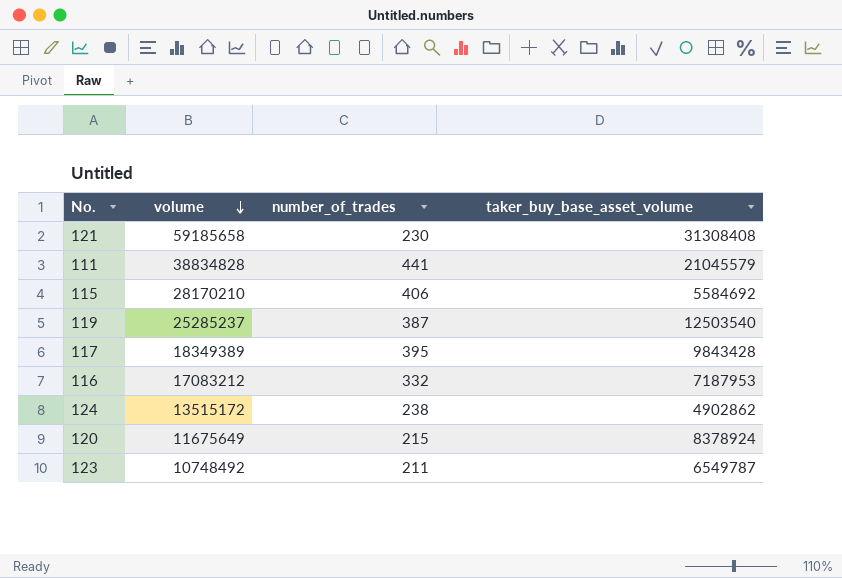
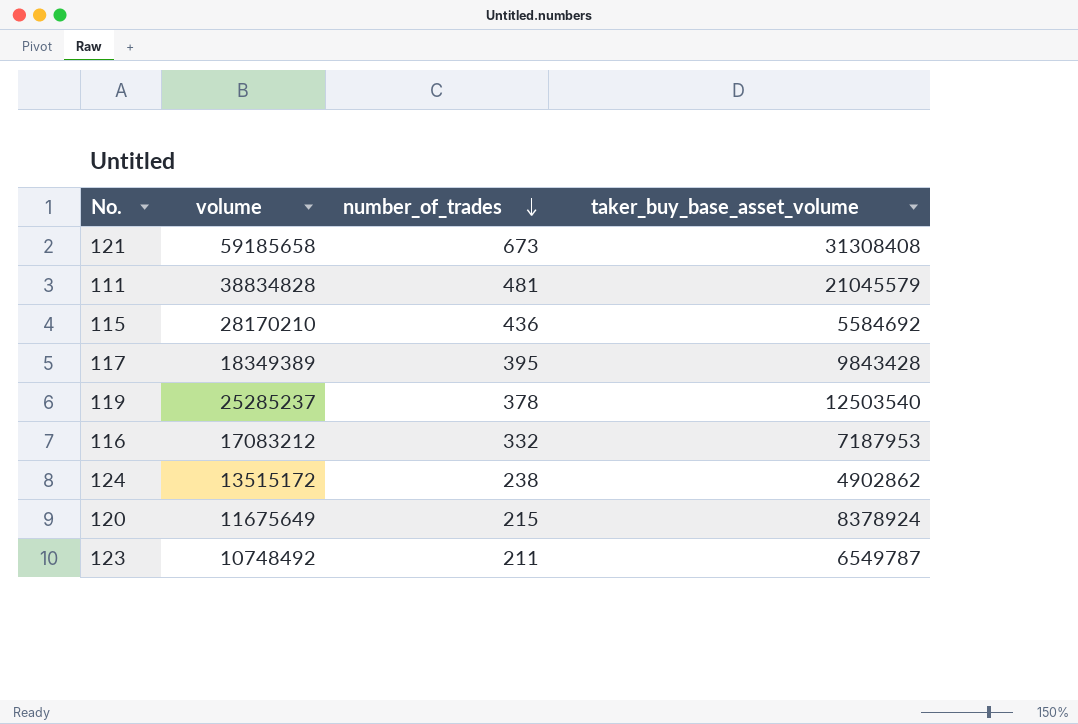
row order: volume descending -> number_of_trades descending
121 | number_of_trades: 230 -> 673
111 | number_of_trades: 441 -> 481
115 | number_of_trades: 406 -> 436
119 | number_of_trades: 387 -> 378

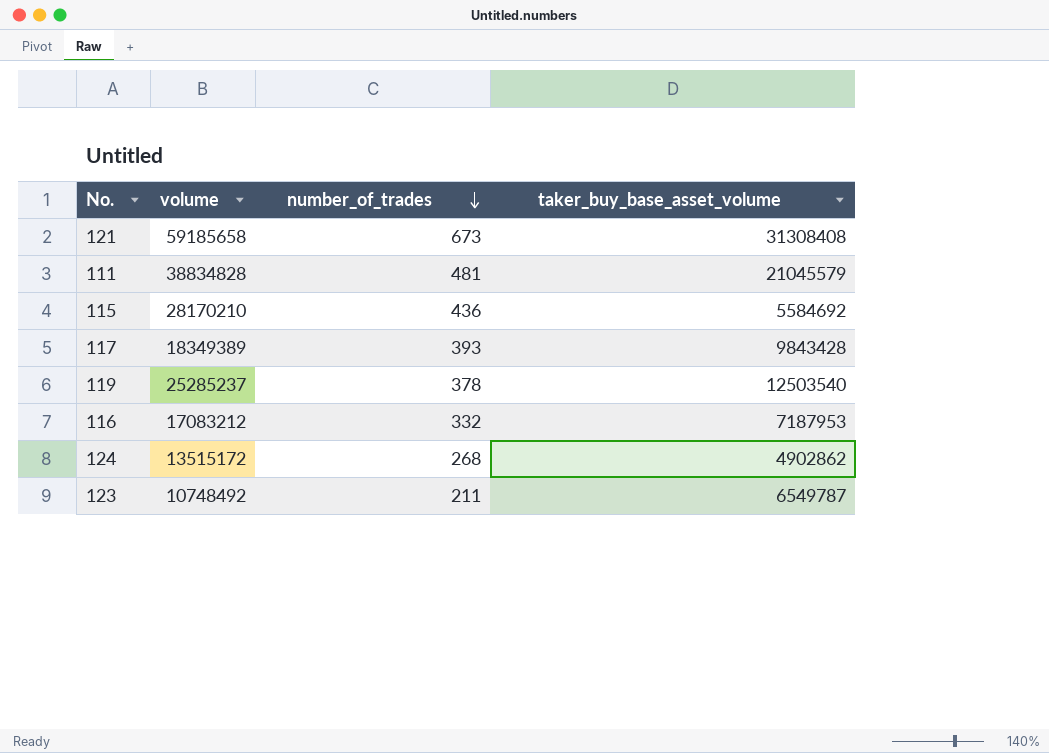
row 120: 11675649 | 215 | 8378924 -> none
117 | number_of_trades: 395 -> 393
124 | number_of_trades: 238 -> 268

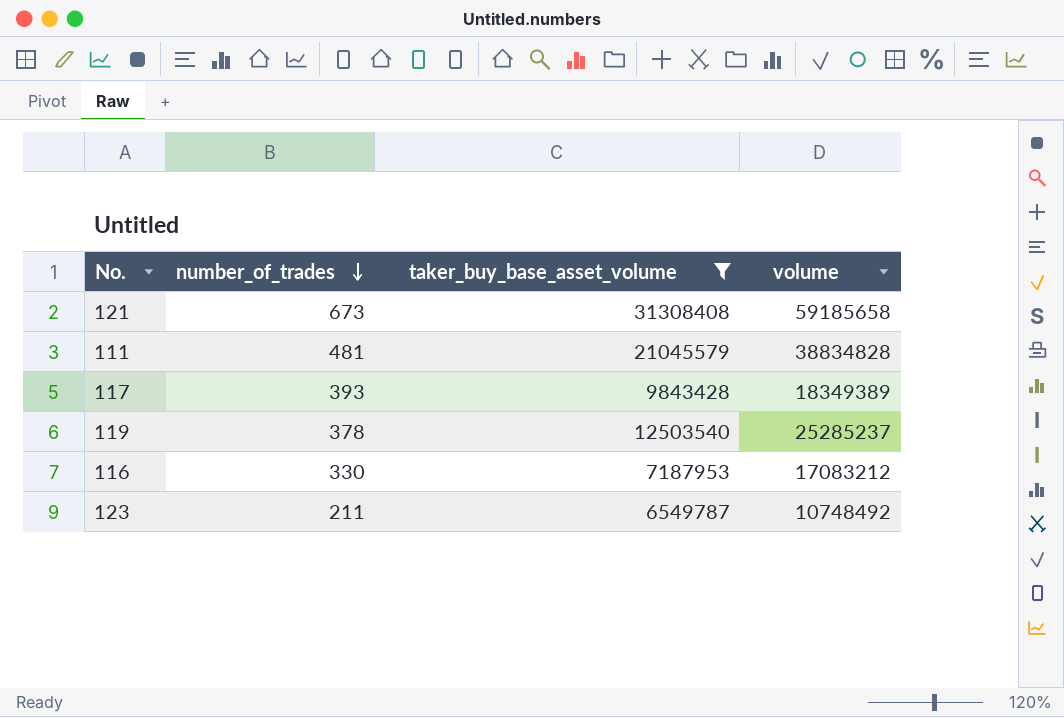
filter: none -> taker_buy_base_asset_volume >= 6549787
column volume | position: 2 -> 4
116 | number_of_trades: 332 -> 330

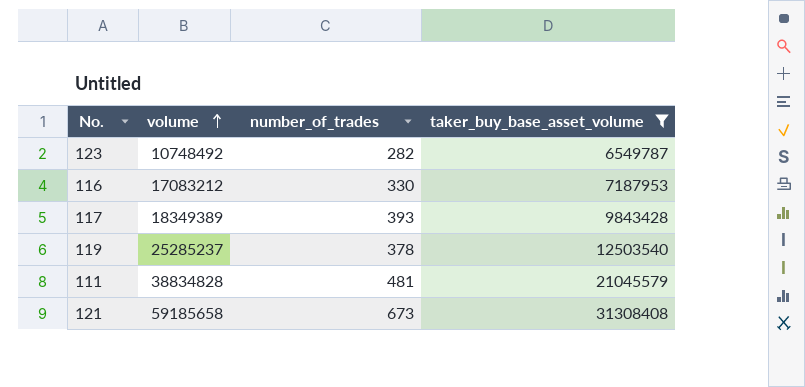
row order: number_of_trades descending -> volume ascending
column volume | position: 4 -> 2
123 | number_of_trades: 211 -> 282

